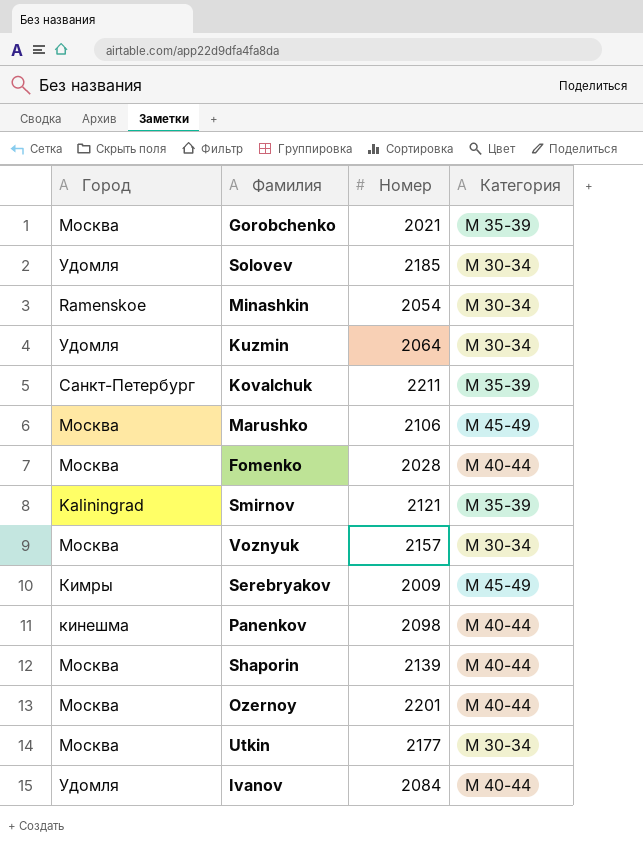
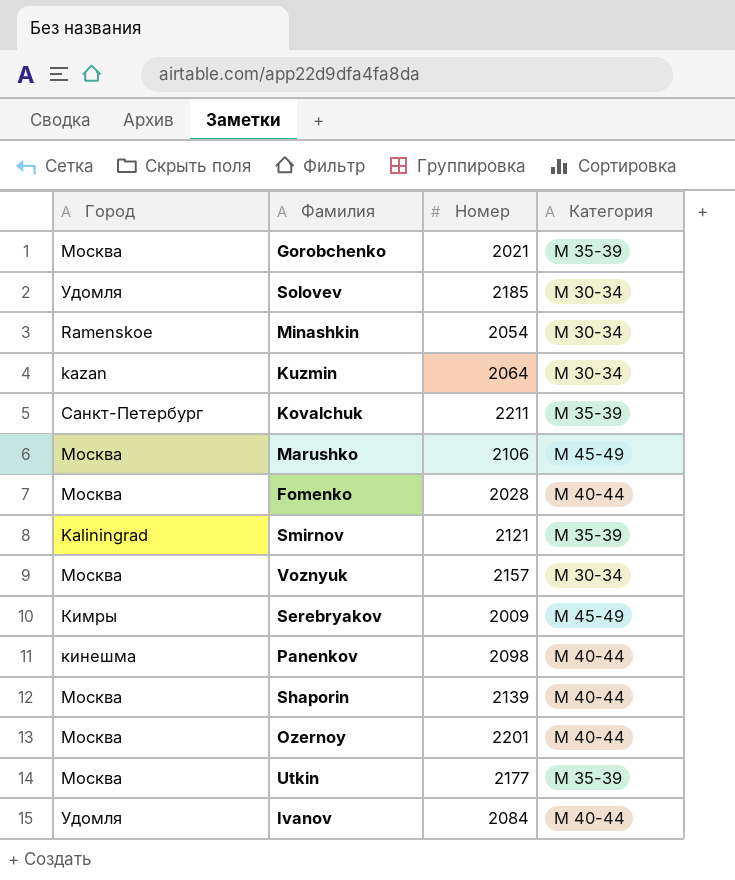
Kuzmin | Город: Удомля -> kazan
Utkin | Категория: М 30-34 -> М 35-39

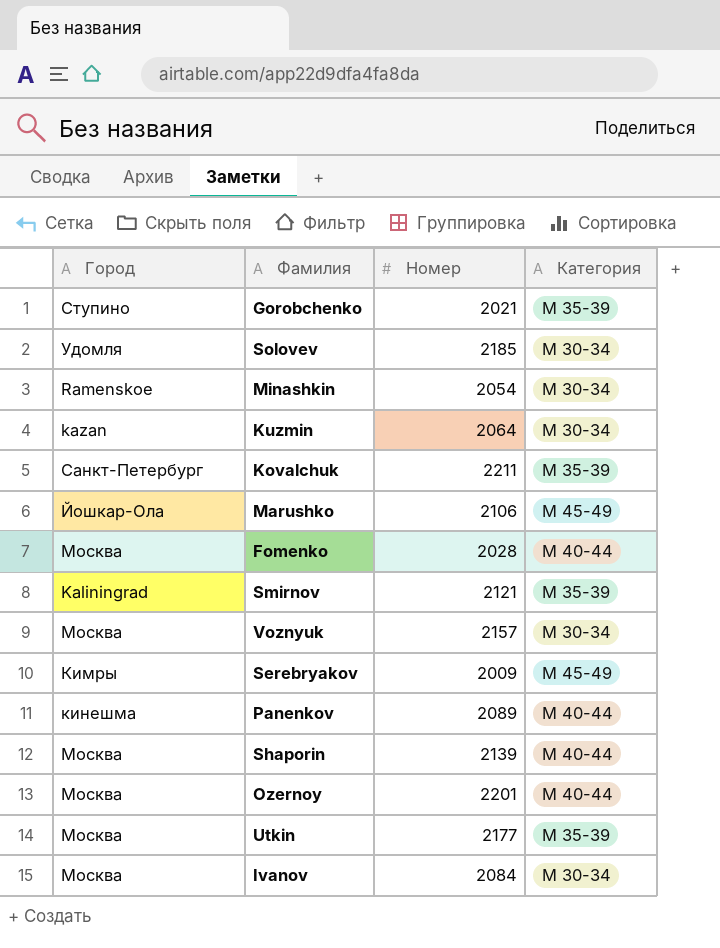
Gorobchenko | Город: Москва -> Ступино
Marushko | Город: Москва -> Йошкар-Ола
Panenkov | Номер: 2098 -> 2089
Ivanov | Город: Удомля -> Москва
Ivanov | Категория: М 40-44 -> М 30-34

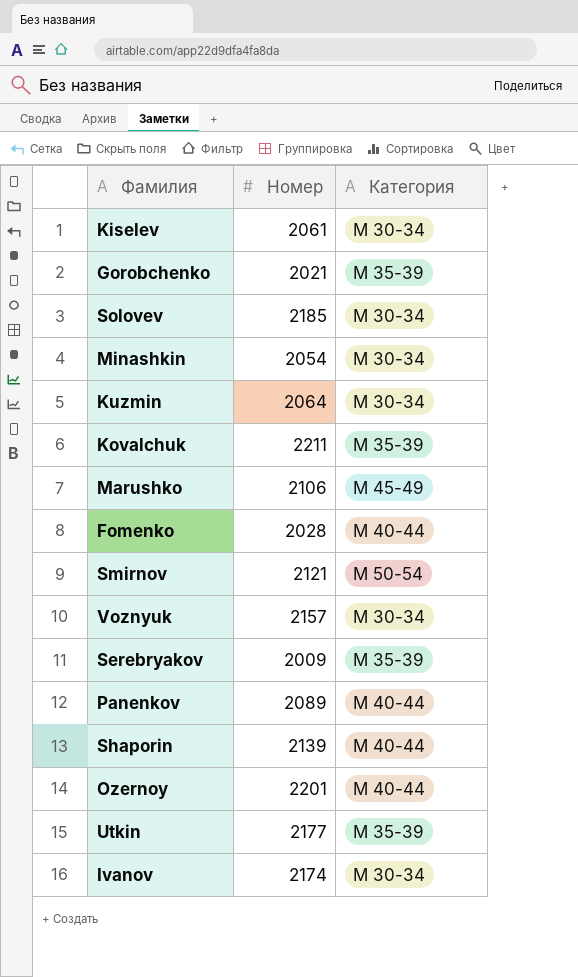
column Город | position: 1 -> none
row Kiselev: none -> 2061 | М 30-34
Smirnov | Категория: М 35-39 -> М 50-54
Serebryakov | Категория: М 45-49 -> М 35-39
Ivanov | Номер: 2084 -> 2174

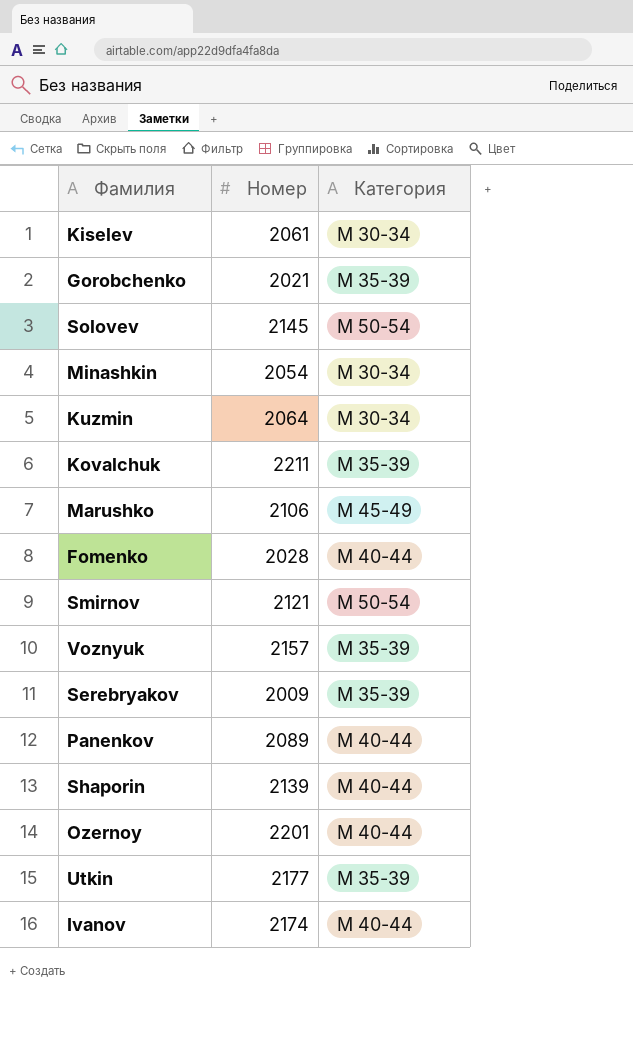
Solovev | Номер: 2185 -> 2145
Solovev | Категория: М 30-34 -> М 50-54
Voznyuk | Категория: М 30-34 -> М 35-39
Ivanov | Категория: М 30-34 -> М 40-44

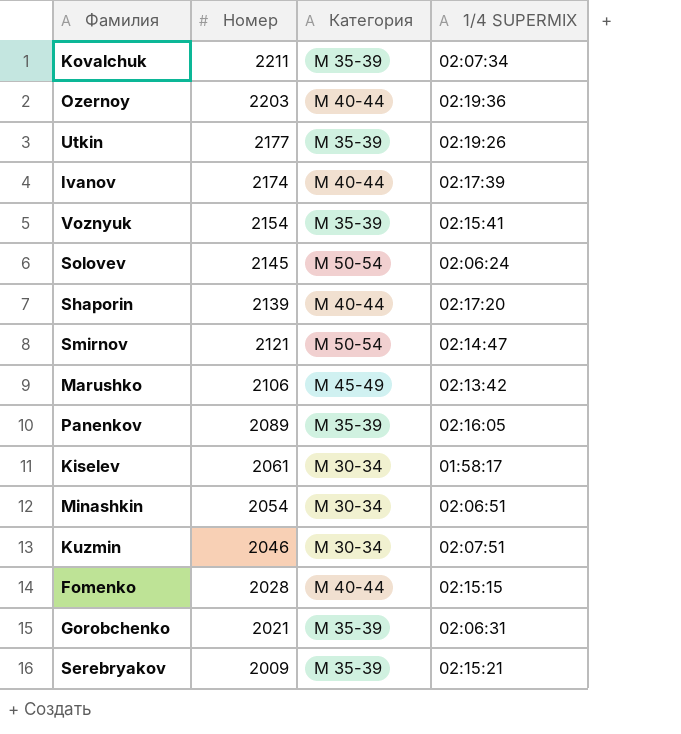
row order: none -> Номер descending
column 1/4 SUPERMIX | position: none -> 4
Ozernoy | Номер: 2201 -> 2203
Voznyuk | Номер: 2157 -> 2154
Panenkov | Категория: М 40-44 -> М 35-39
Kuzmin | Номер: 2064 -> 2046

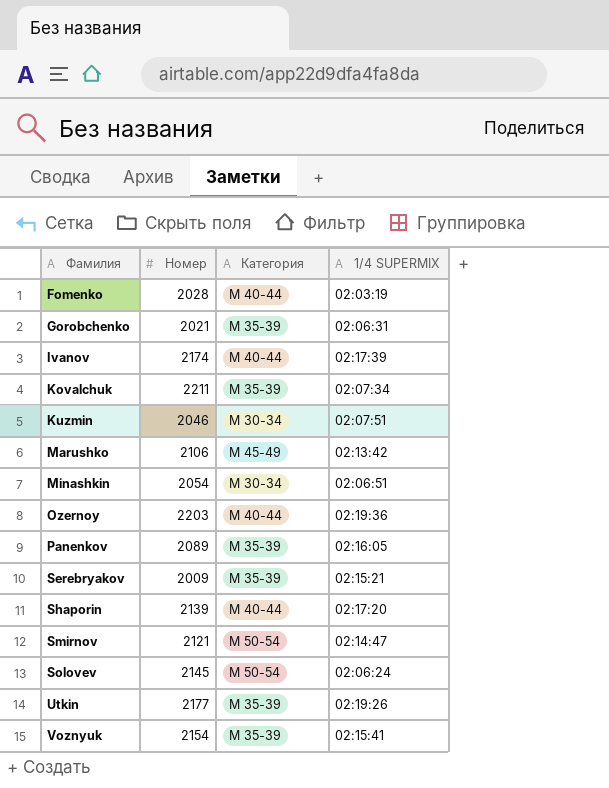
row order: Номер descending -> Фамилия ascending
row Kiselev: 2061 | М 30-34 | 01:58:17 -> none
Fomenko | 1/4 SUPERMIX: 02:15:15 -> 02:03:19

